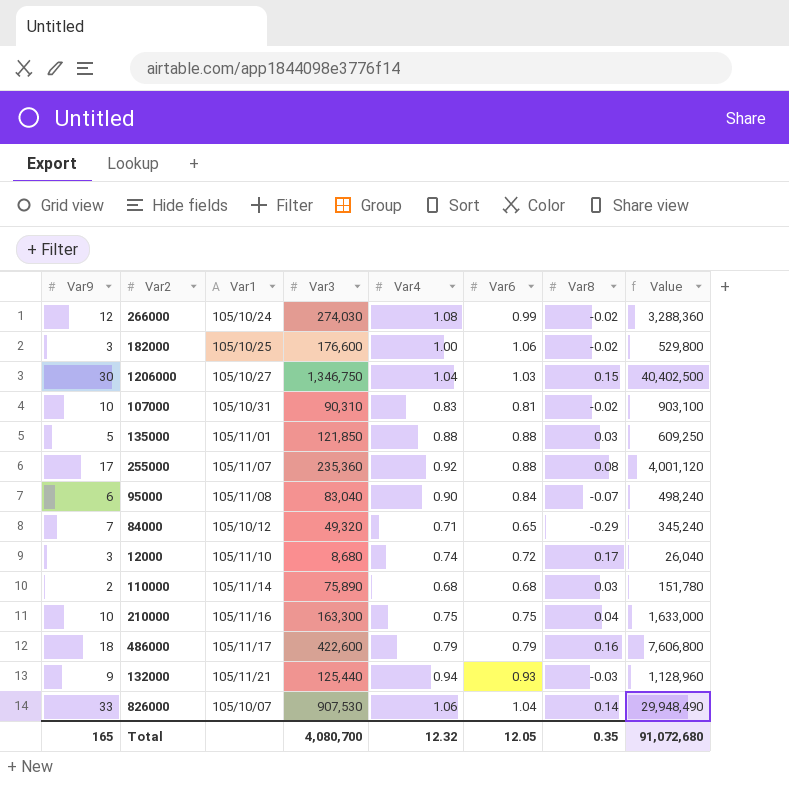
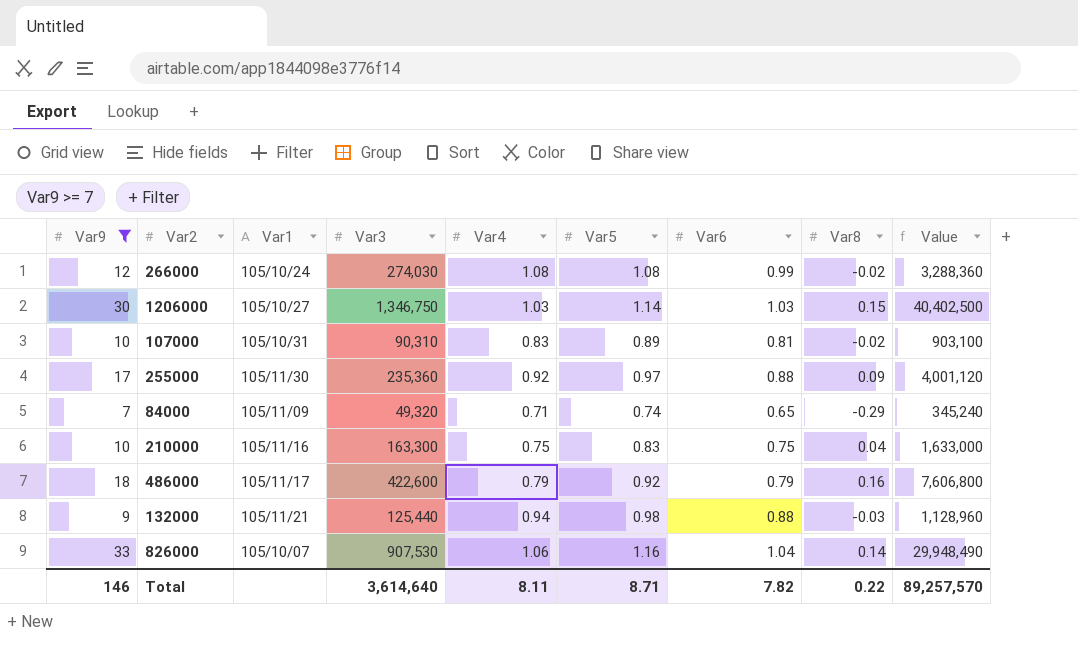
filter: none -> Var9 >= 7
column Var5 | position: none -> 6
1206000 | Var4: 1.04 -> 1.03
255000 | Var1: 105/11/07 -> 105/11/30
255000 | Var8: 0.08 -> 0.09
84000 | Var1: 105/10/12 -> 105/11/09
132000 | Var6: 0.93 -> 0.88
Total | Var9: 165 -> 146
Total | Var3: 4,080,700 -> 3,614,640
Total | Var4: 12.32 -> 8.11
Total | Var6: 12.05 -> 7.82
Total | Var8: 0.35 -> 0.22
Total | Value: 91,072,680 -> 89,257,570

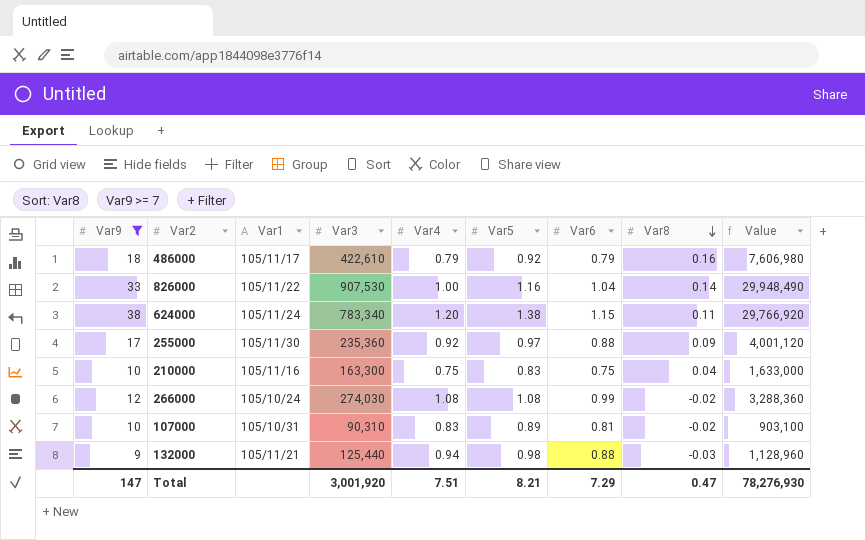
row order: none -> Var8 descending
row 1206000: 30 | 105/10/27 | 1,346,750 | 1.03 | 1.14 | 1.03 | 0.15 | 40,402,500 -> none
row 84000: 7 | 105/11/09 | 49,320 | 0.71 | 0.74 | 0.65 | -0.29 | 345,240 -> none
486000 | Var3: 422,600 -> 422,610
486000 | Value: 7,606,800 -> 7,606,980
826000 | Var1: 105/10/07 -> 105/11/22
826000 | Var4: 1.06 -> 1.00
row 624000: none -> 38 | 105/11/24 | 783,340 | 1.20 | 1.38 | 1.15 | 0.11 | 29,766,920
Total | Var9: 146 -> 147
Total | Var3: 3,614,640 -> 3,001,920
Total | Var4: 8.11 -> 7.51
Total | Var5: 8.71 -> 8.21
Total | Var6: 7.82 -> 7.29
Total | Var8: 0.22 -> 0.47
Total | Value: 89,257,570 -> 78,276,930

